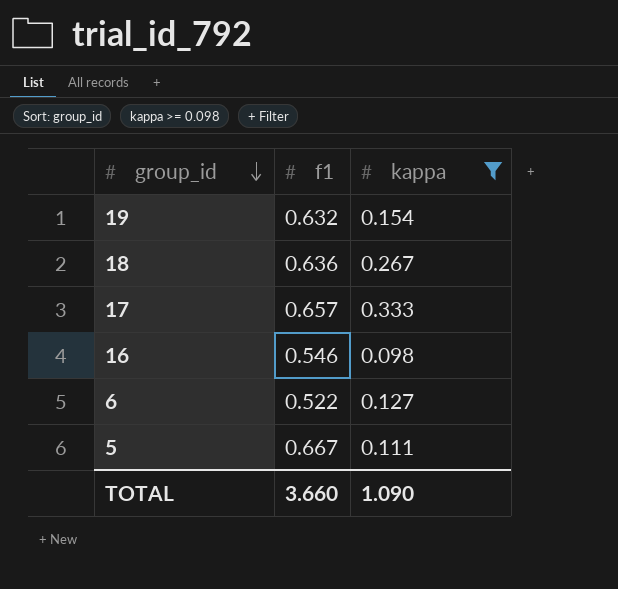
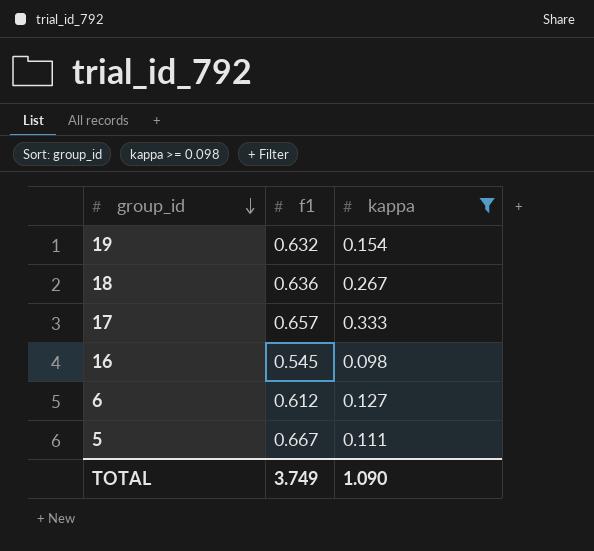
16 | f1: 0.546 -> 0.545
6 | f1: 0.522 -> 0.612
TOTAL | f1: 3.660 -> 3.749

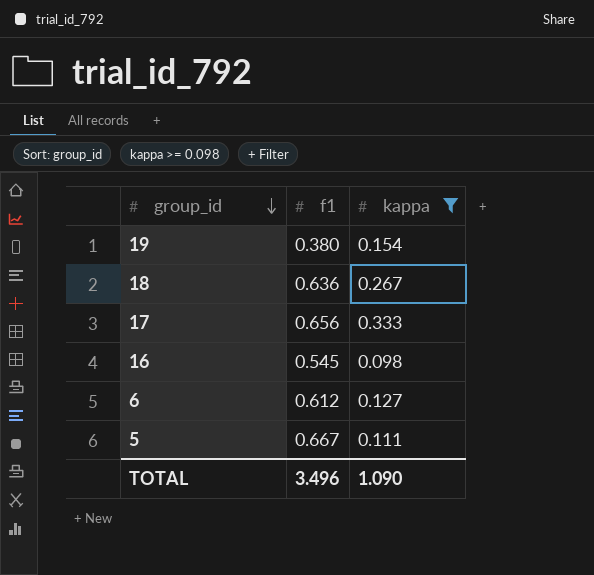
19 | f1: 0.632 -> 0.380
17 | f1: 0.657 -> 0.656
TOTAL | f1: 3.749 -> 3.496

